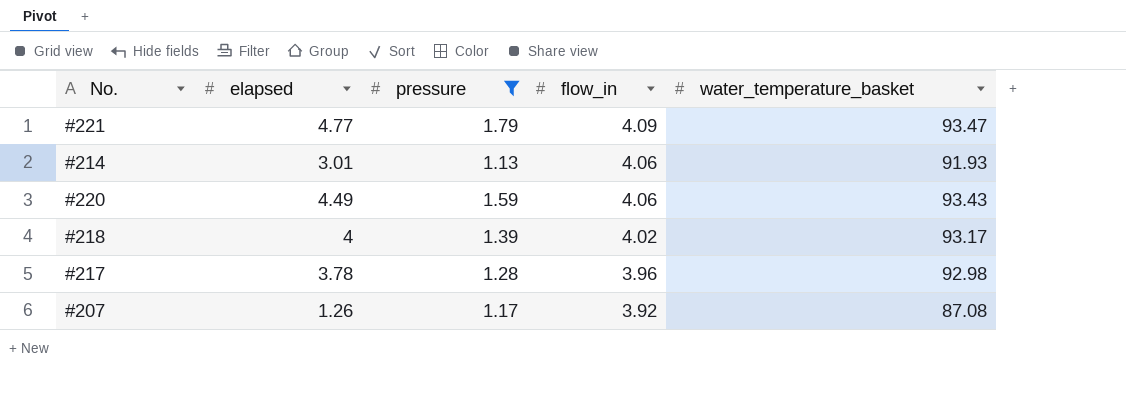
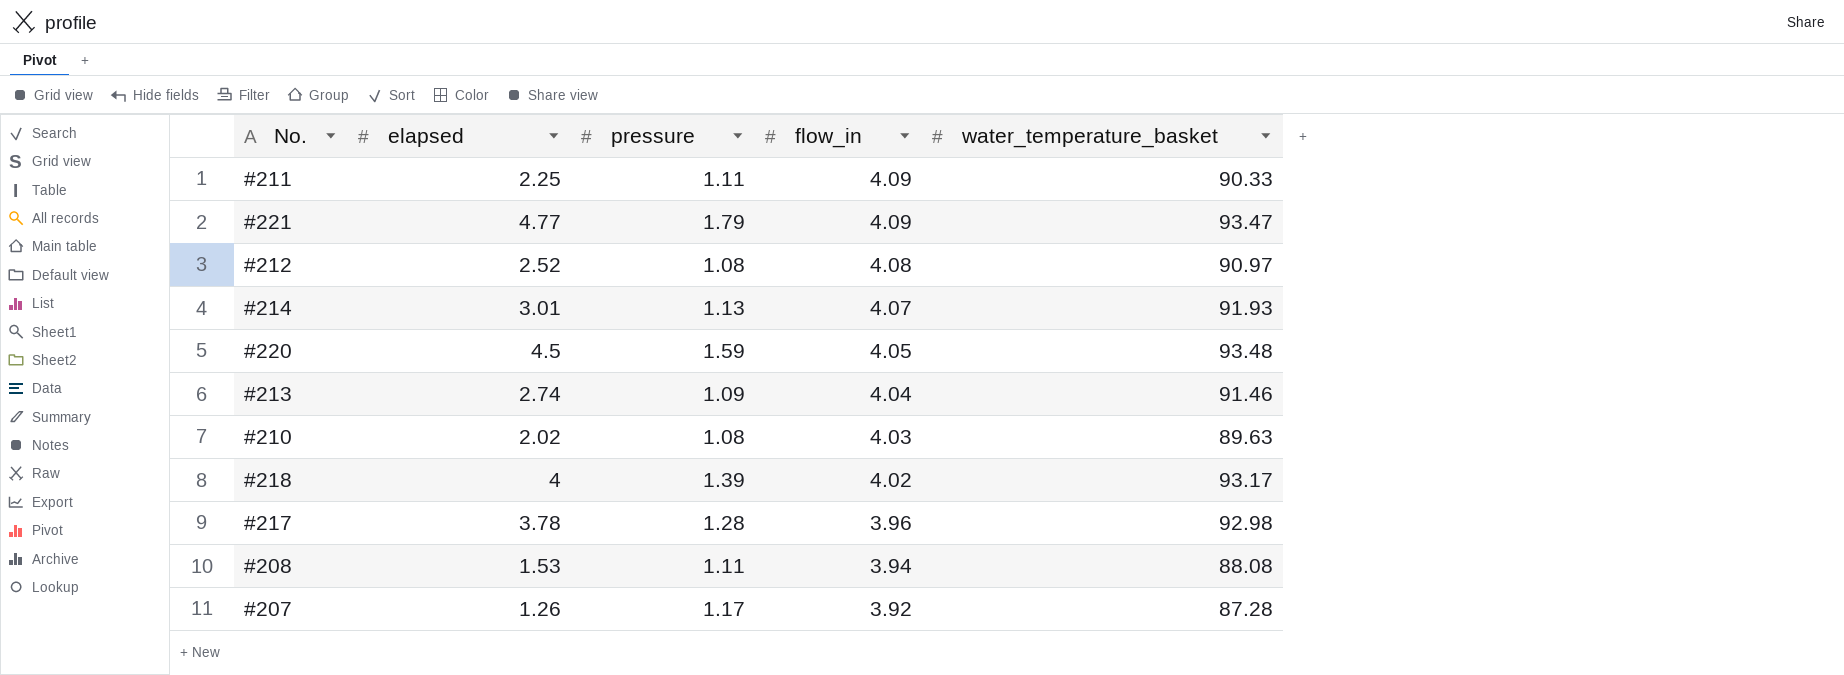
filter: pressure >= 1.13 -> none
#214 | flow_in: 4.06 -> 4.07
#220 | elapsed: 4.49 -> 4.5
#220 | flow_in: 4.06 -> 4.05
#220 | water_temperature_basket: 93.43 -> 93.48
#207 | water_temperature_basket: 87.08 -> 87.28

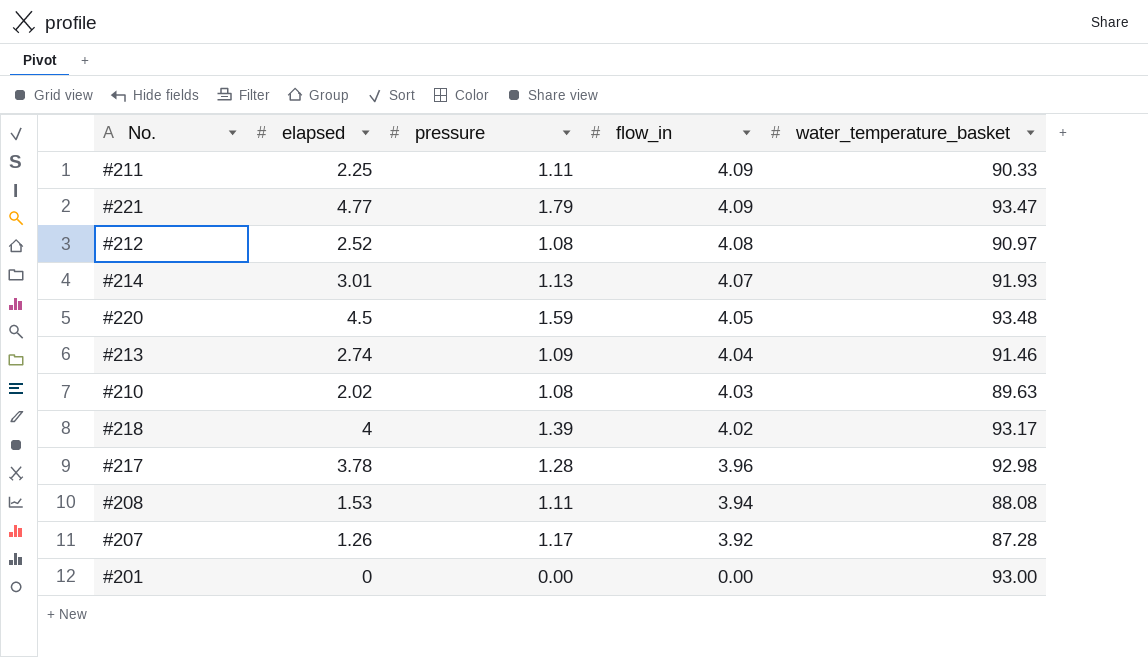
row #201: none -> 0 | 0.00 | 0.00 | 93.00

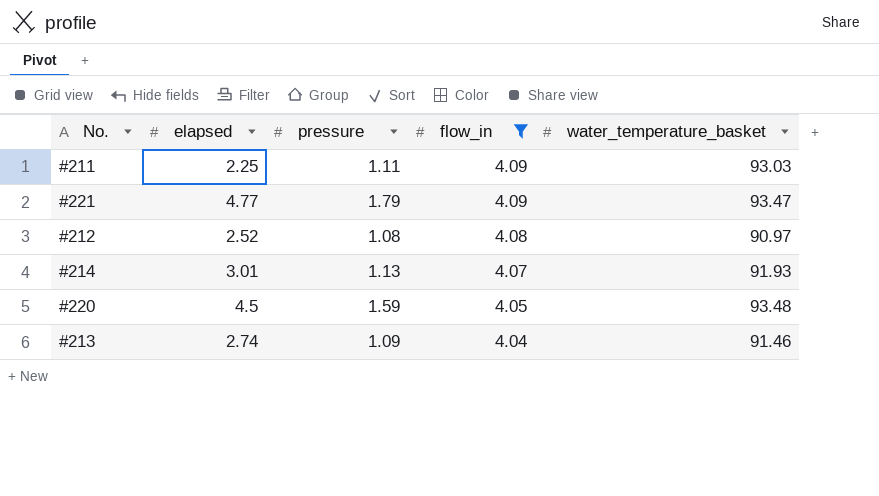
filter: none -> flow_in >= 4.04
#211 | water_temperature_basket: 90.33 -> 93.03

